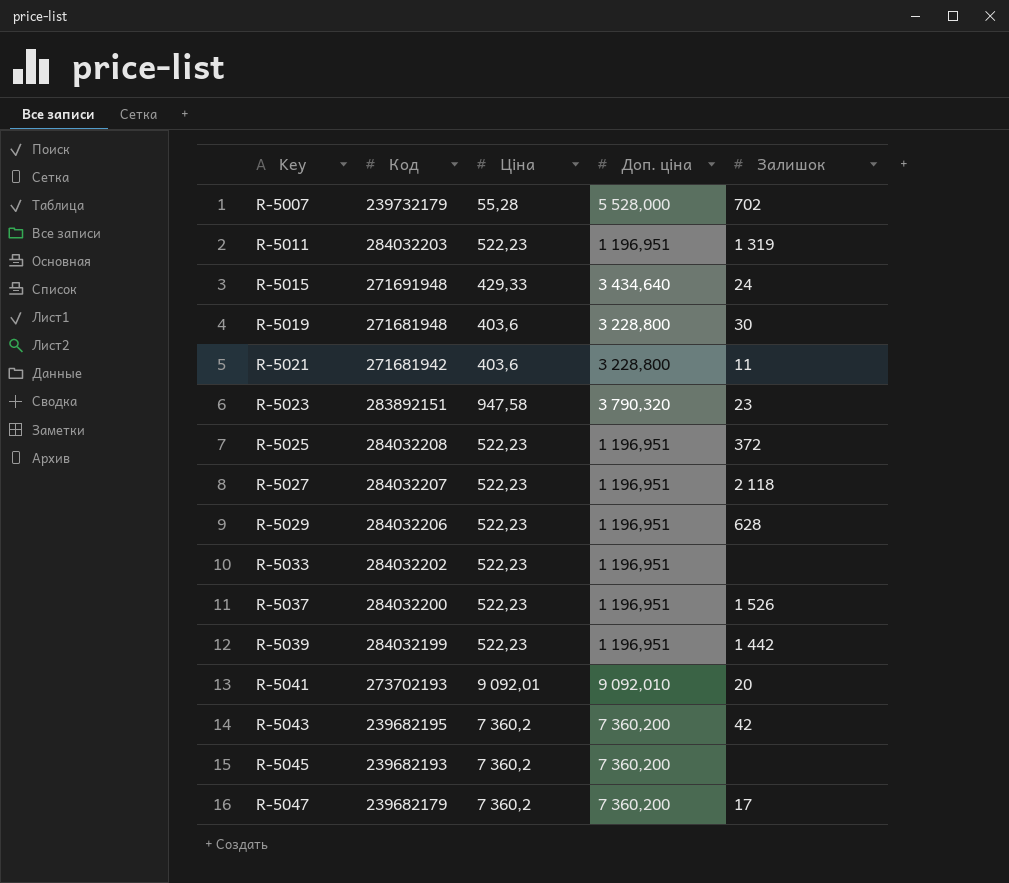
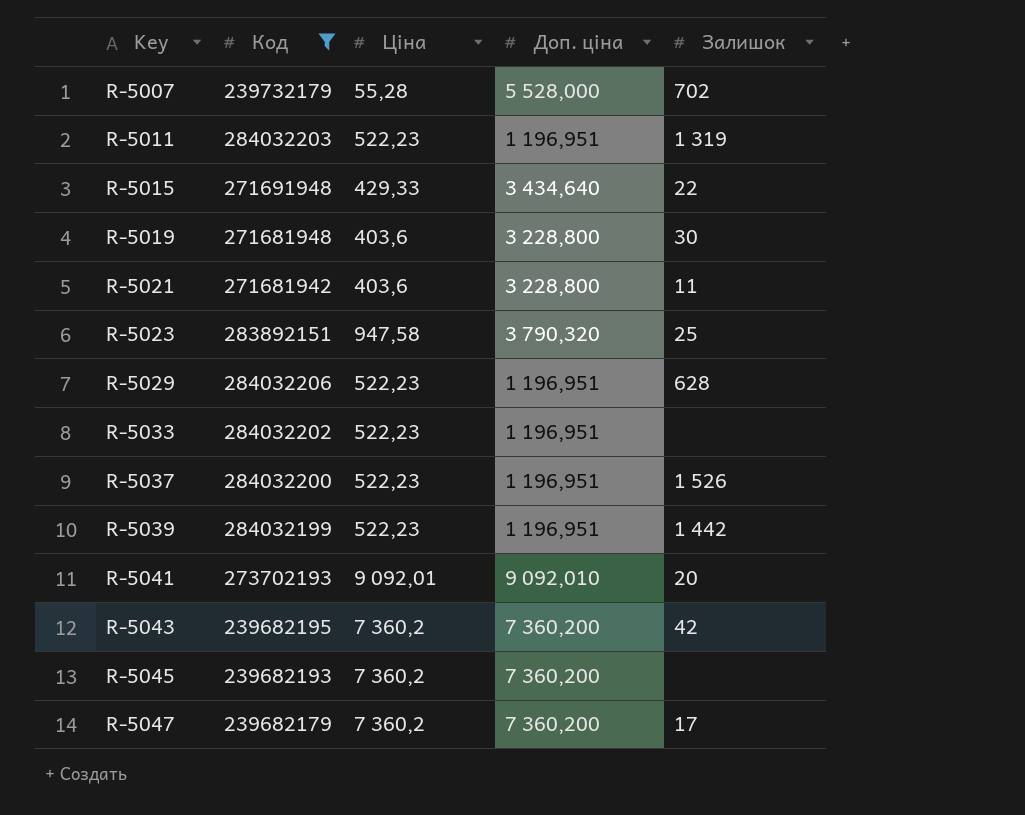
filter: none -> Код <= 284032206
R-5015 | Залишок: 24 -> 22
R-5023 | Залишок: 23 -> 25

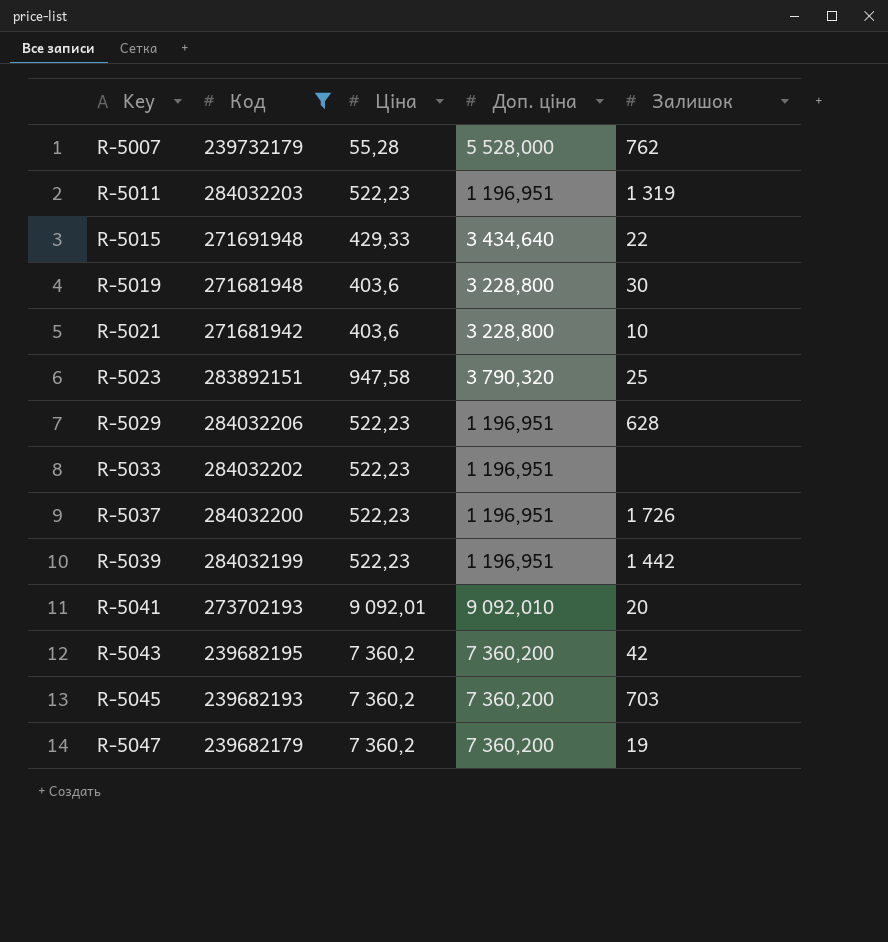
R-5007 | Залишок: 702 -> 762
R-5021 | Залишок: 11 -> 10
R-5037 | Залишок: 1 526 -> 1 726
R-5045 | Залишок: none -> 703
R-5047 | Залишок: 17 -> 19

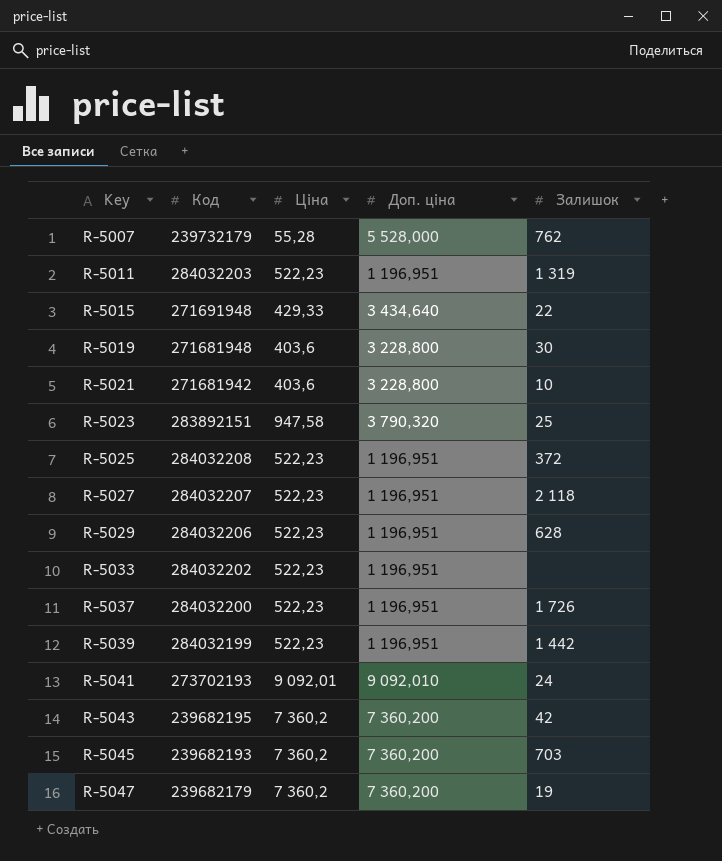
filter: Код <= 284032206 -> none
R-5041 | Залишок: 20 -> 24

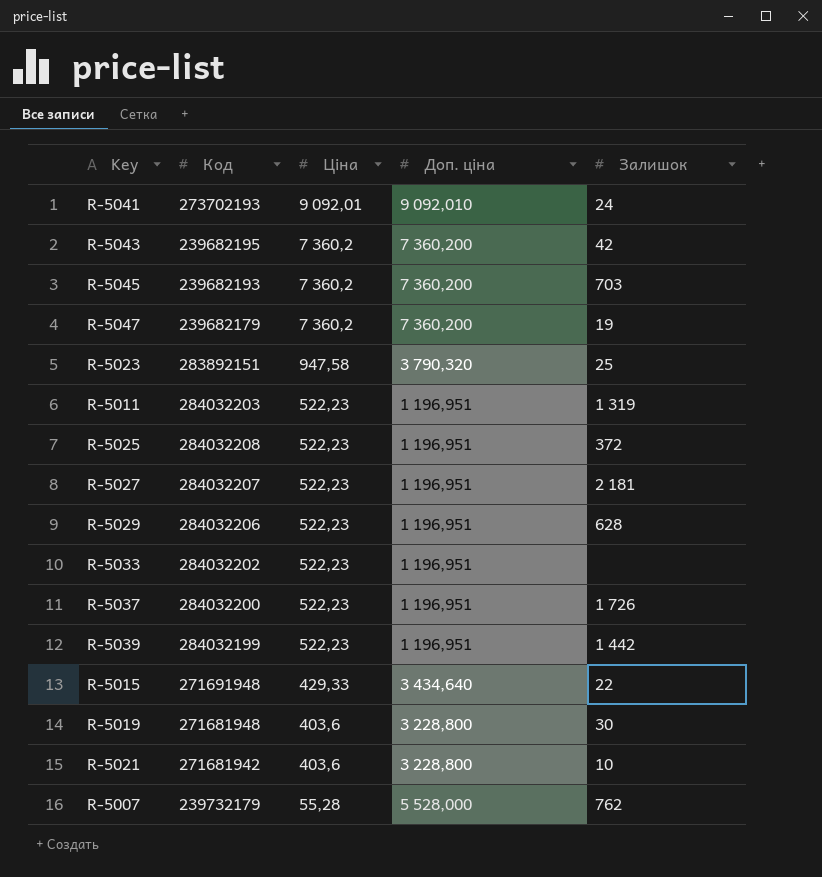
row order: Key ascending -> Ціна descending
R-5027 | Залишок: 2 118 -> 2 181

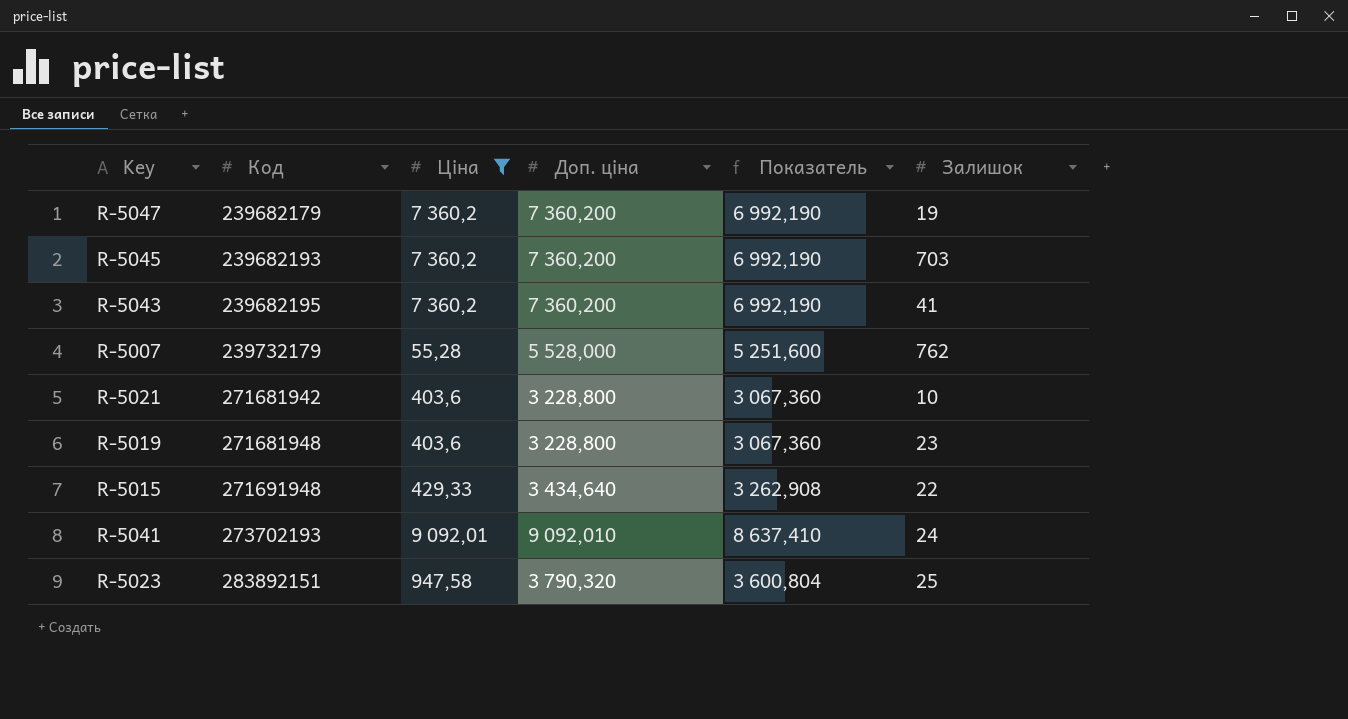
filter: none -> Ціна != 522,23
row order: Ціна descending -> Код ascending
column Показатель | formula: none -> [Доп. ціна] * 0,95
R-5043 | Залишок: 42 -> 41
R-5019 | Залишок: 30 -> 23

